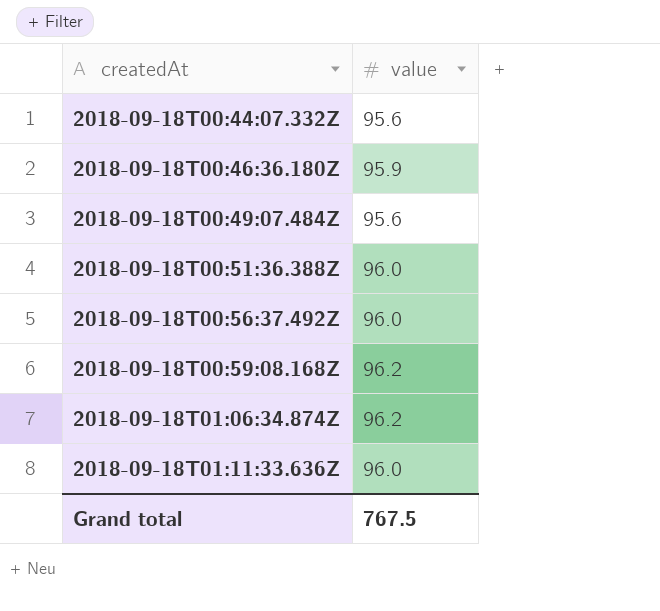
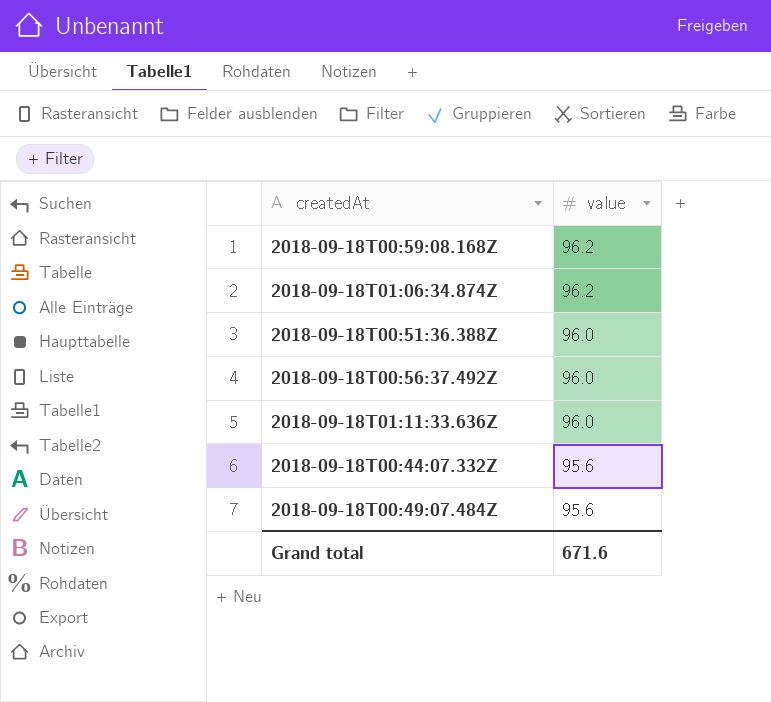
row order: createdAt ascending -> value descending
row 2018-09-18T00:46:36.180Z: 95.9 -> none
Grand total | value: 767.5 -> 671.6

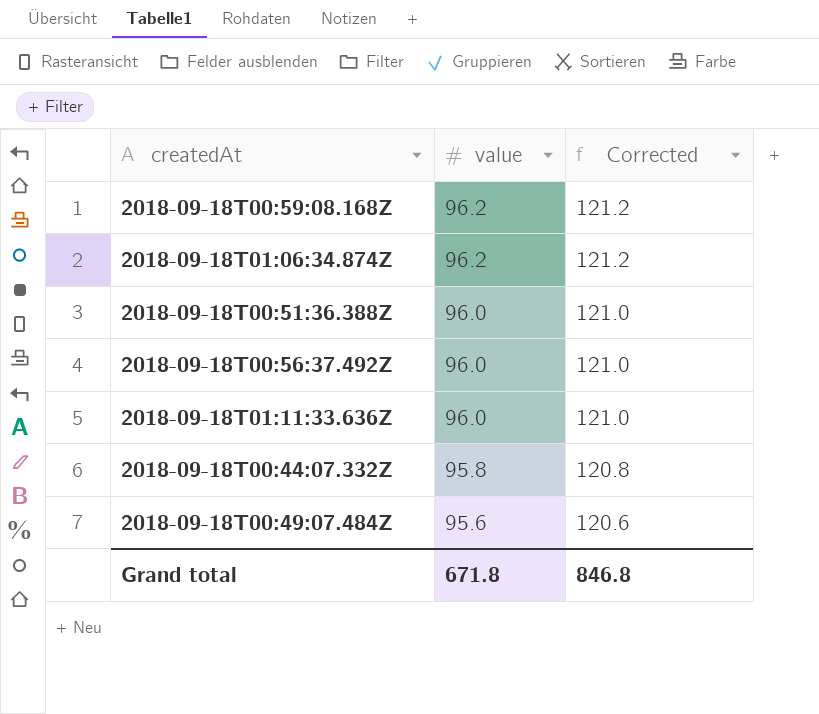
column Corrected | formula: none -> [value] + 25
2018-09-18T00:44:07.332Z | value: 95.6 -> 95.8
Grand total | value: 671.6 -> 671.8

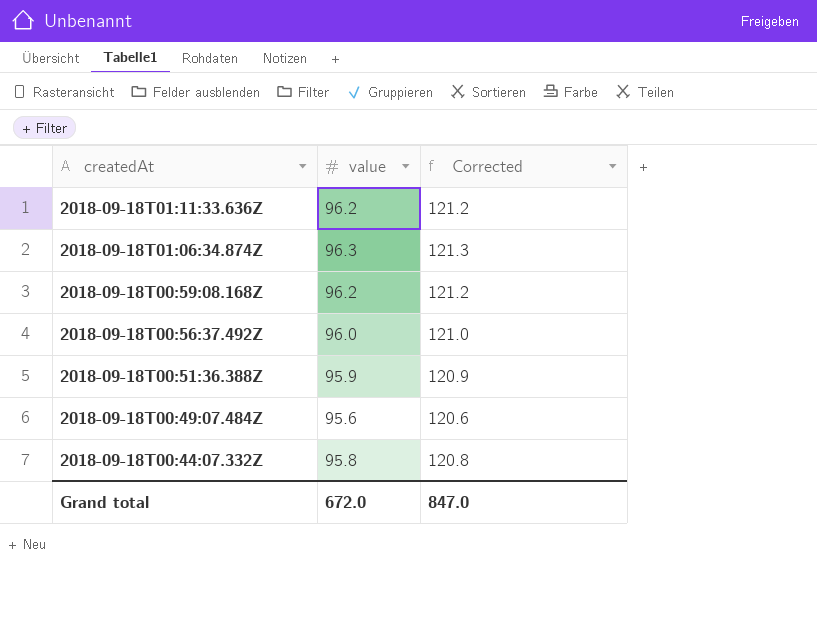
row order: value descending -> createdAt descending
2018-09-18T01:11:33.636Z | value: 96.0 -> 96.2
2018-09-18T01:11:33.636Z | Corrected: 121.0 -> 121.2
2018-09-18T01:06:34.874Z | value: 96.2 -> 96.3
2018-09-18T01:06:34.874Z | Corrected: 121.2 -> 121.3
2018-09-18T00:51:36.388Z | value: 96.0 -> 95.9
2018-09-18T00:51:36.388Z | Corrected: 121.0 -> 120.9
Grand total | value: 671.8 -> 672.0
Grand total | Corrected: 846.8 -> 847.0

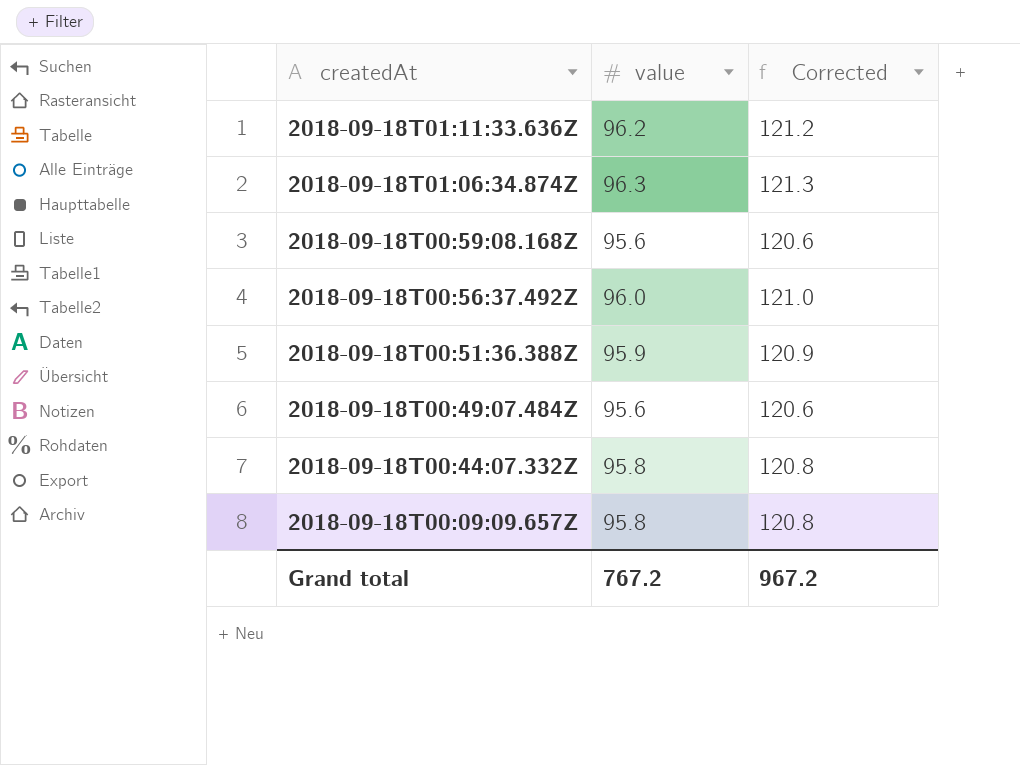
2018-09-18T00:59:08.168Z | value: 96.2 -> 95.6
2018-09-18T00:59:08.168Z | Corrected: 121.2 -> 120.6
row 2018-09-18T00:09:09.657Z: none -> 95.8 | 120.8
Grand total | value: 672.0 -> 767.2
Grand total | Corrected: 847.0 -> 967.2

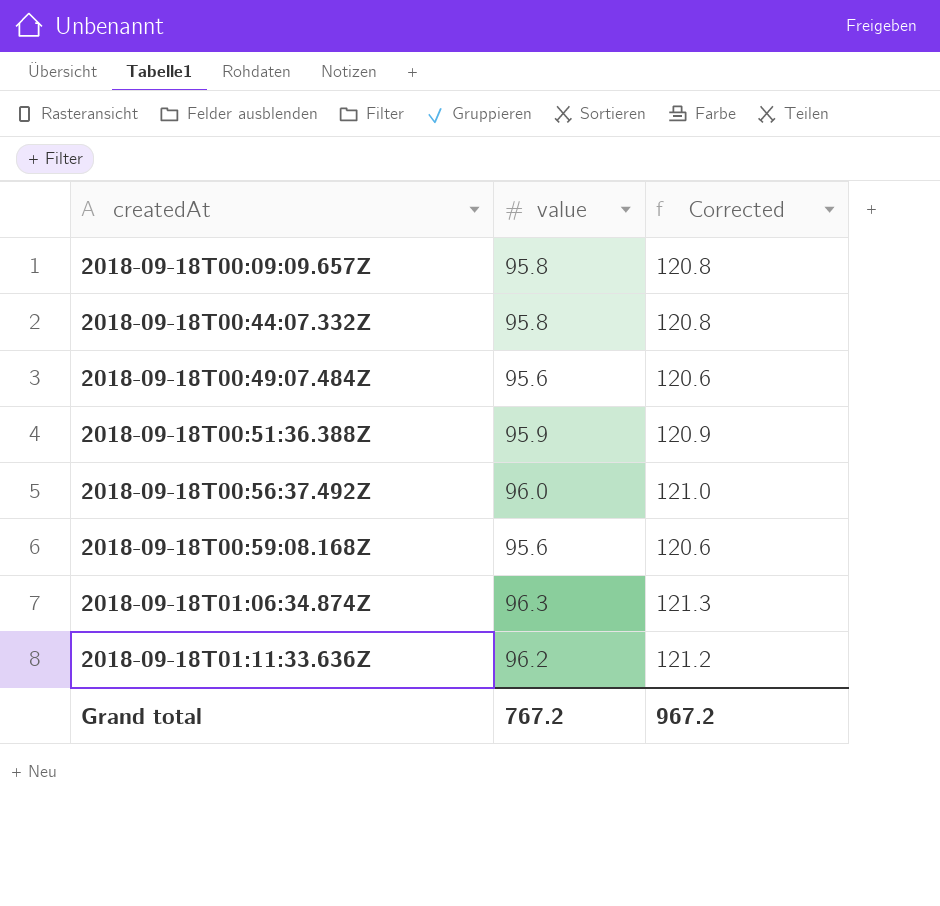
row order: createdAt descending -> createdAt ascending

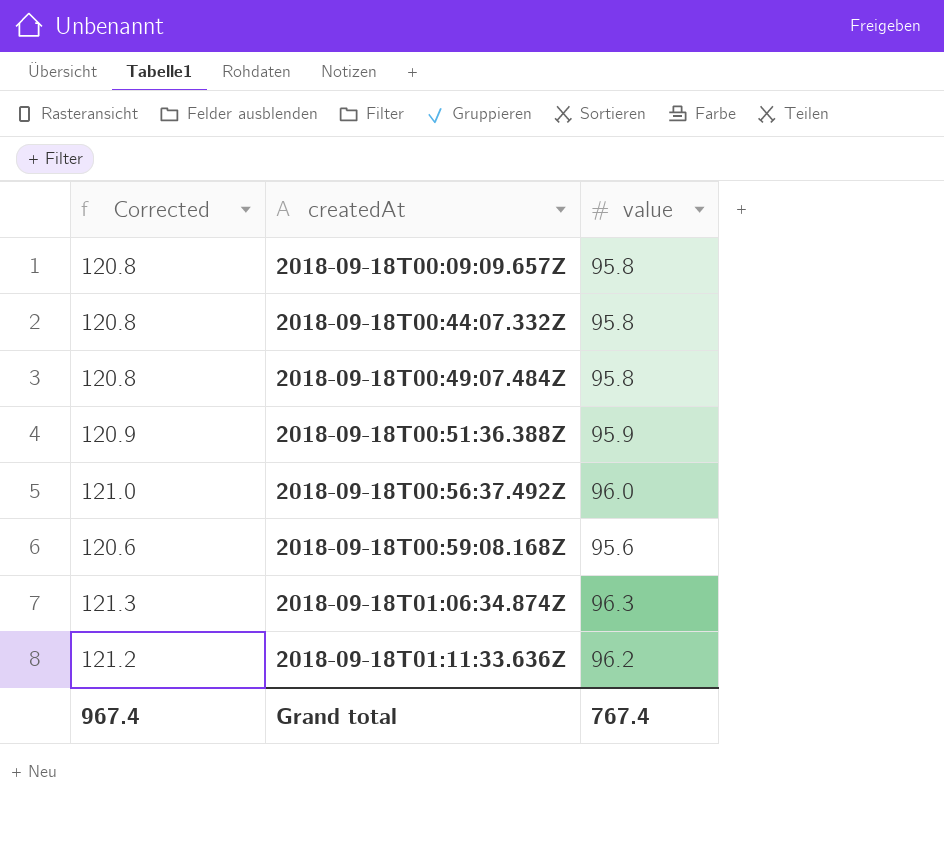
column Corrected | position: 3 -> 1
2018-09-18T00:49:07.484Z | Corrected: 120.6 -> 120.8
2018-09-18T00:49:07.484Z | value: 95.6 -> 95.8
Grand total | Corrected: 967.2 -> 967.4
Grand total | value: 767.2 -> 767.4

